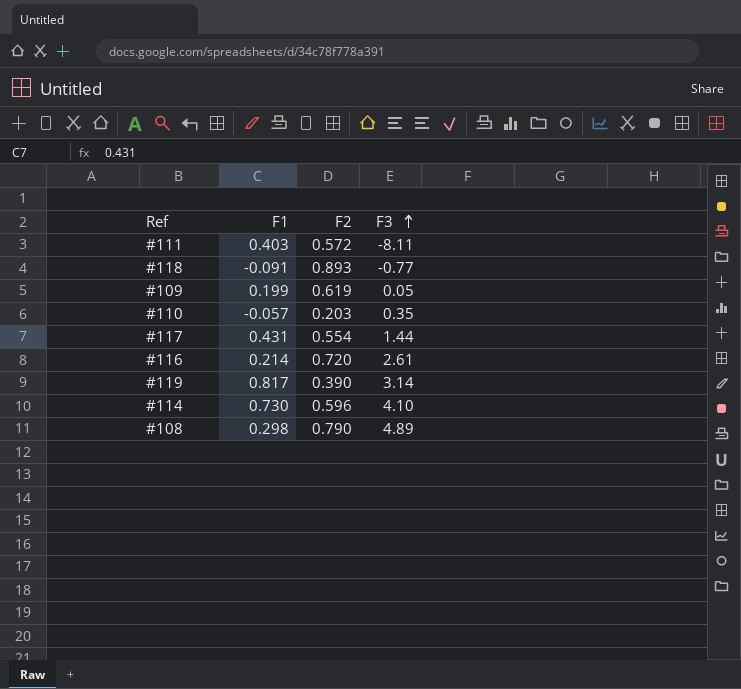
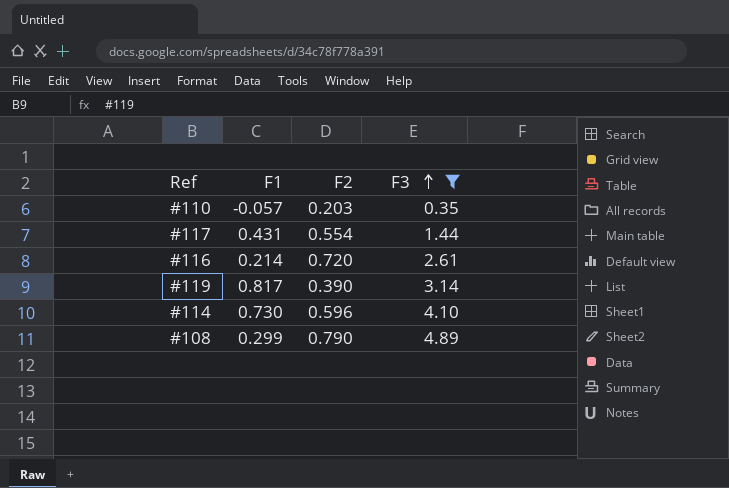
filter: none -> F3 >= 0.35
#108 | F1: 0.298 -> 0.299

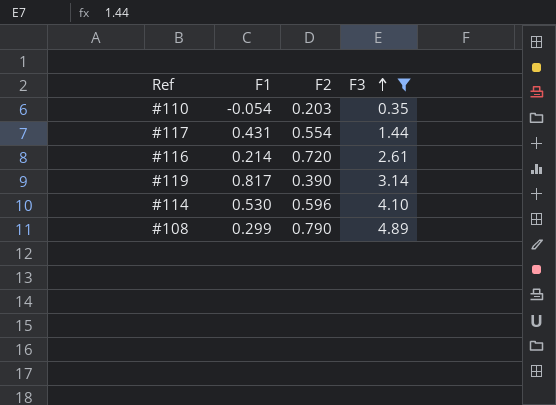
#110 | F1: -0.057 -> -0.054
#114 | F1: 0.730 -> 0.530

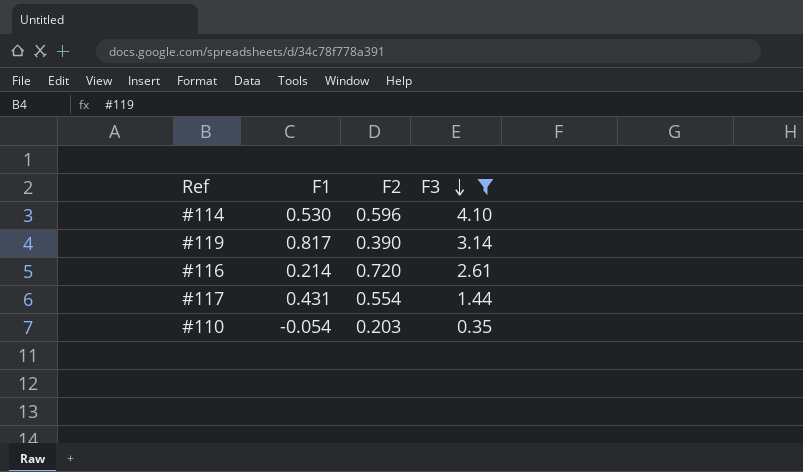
row order: F3 ascending -> F3 descending
row #108: 0.299 | 0.790 | 4.89 -> none

